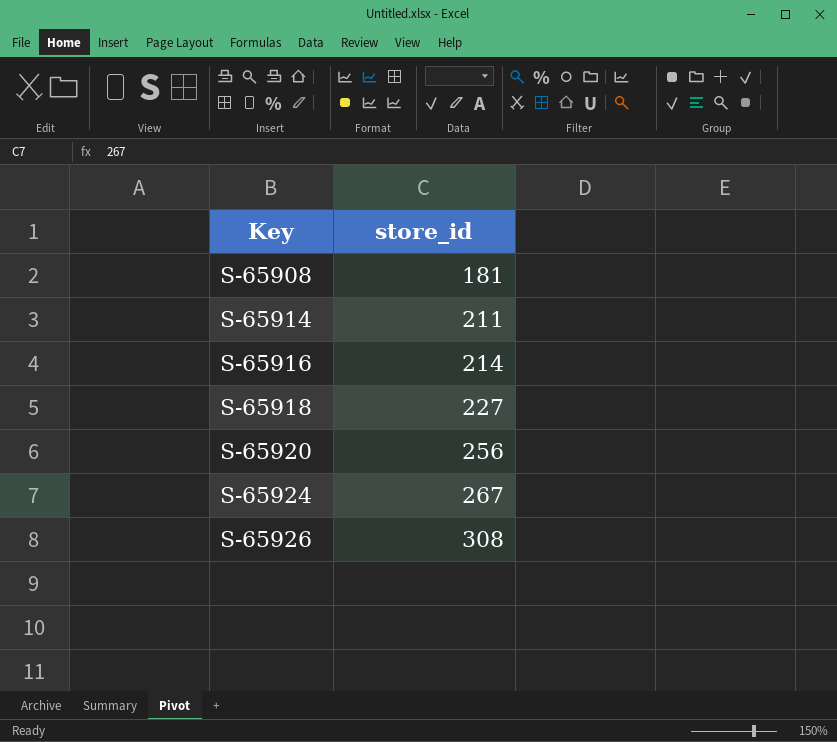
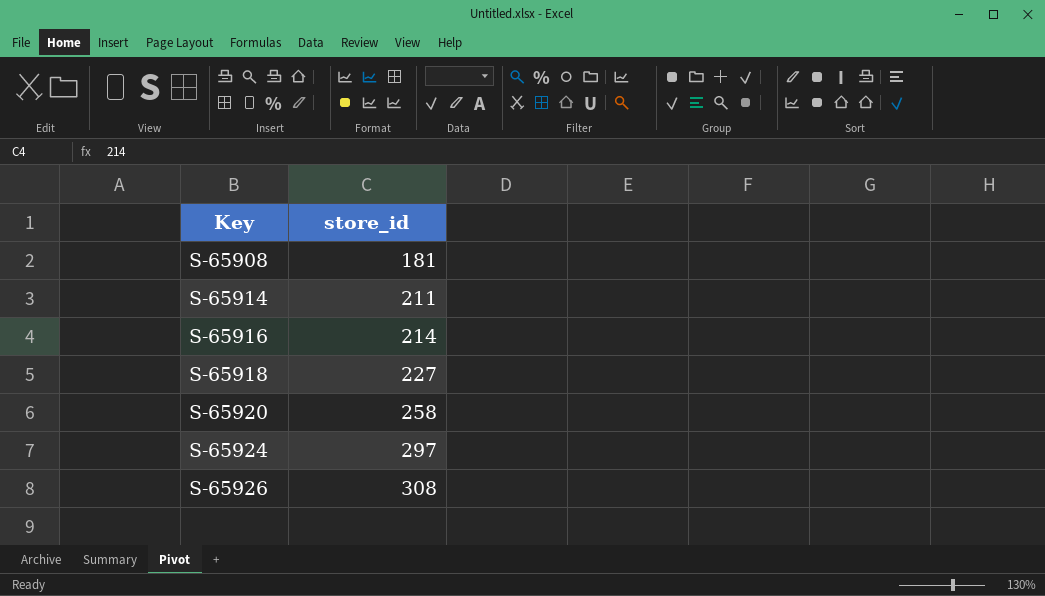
S-65920 | store_id: 256 -> 258
S-65924 | store_id: 267 -> 297

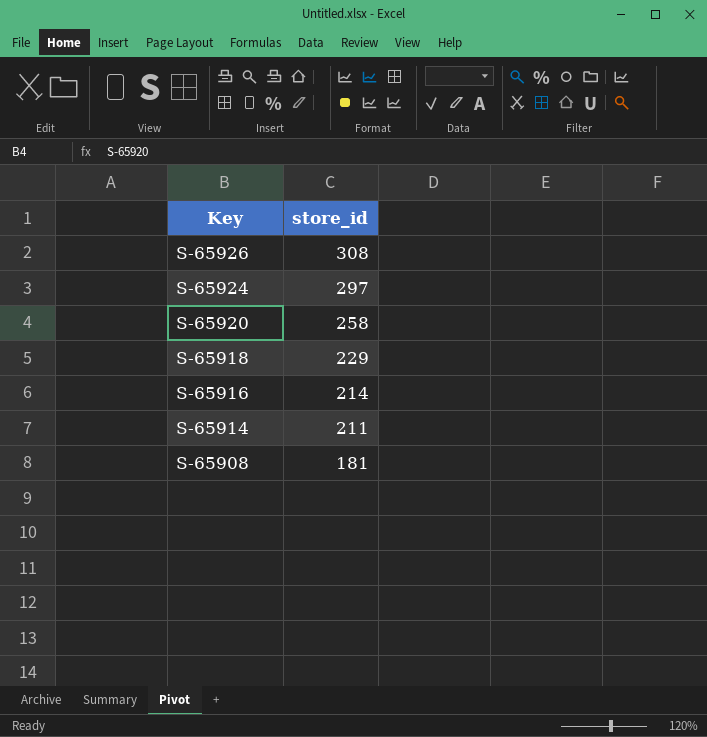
row order: Key ascending -> Key descending
S-65918 | store_id: 227 -> 229

